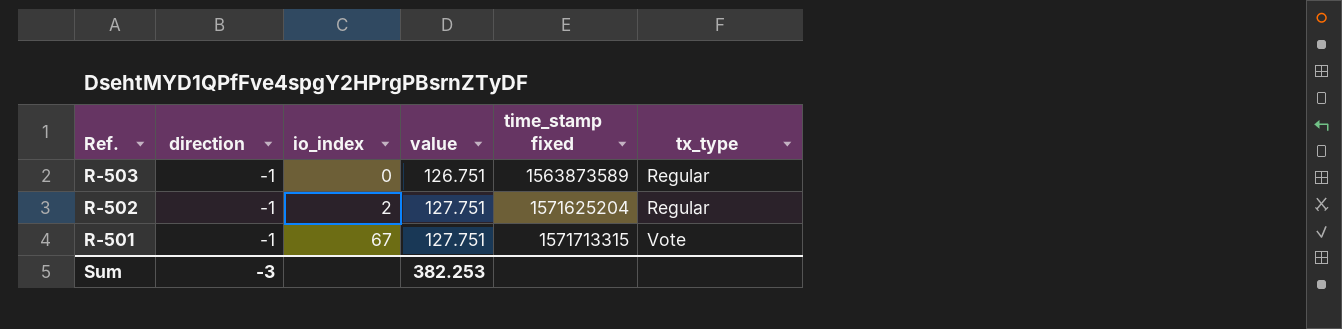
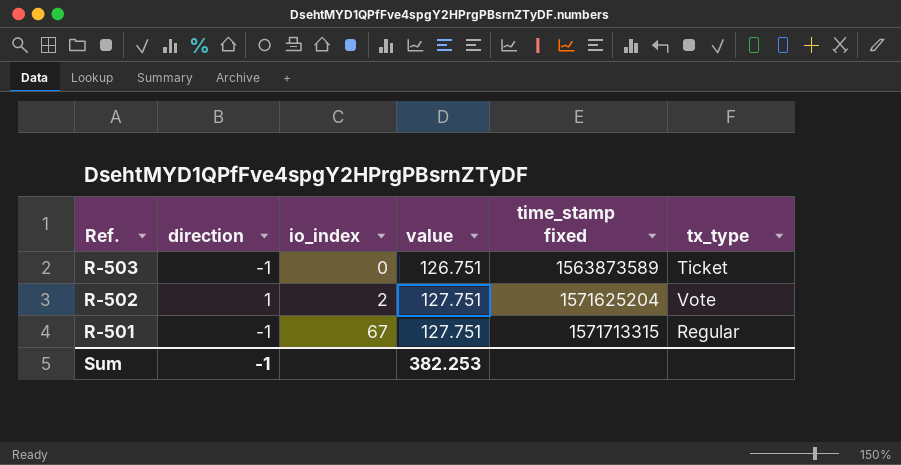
R-503 | tx_type: Regular -> Ticket
R-502 | direction: -1 -> 1
R-502 | tx_type: Regular -> Vote
R-501 | tx_type: Vote -> Regular
Sum | direction: -3 -> -1

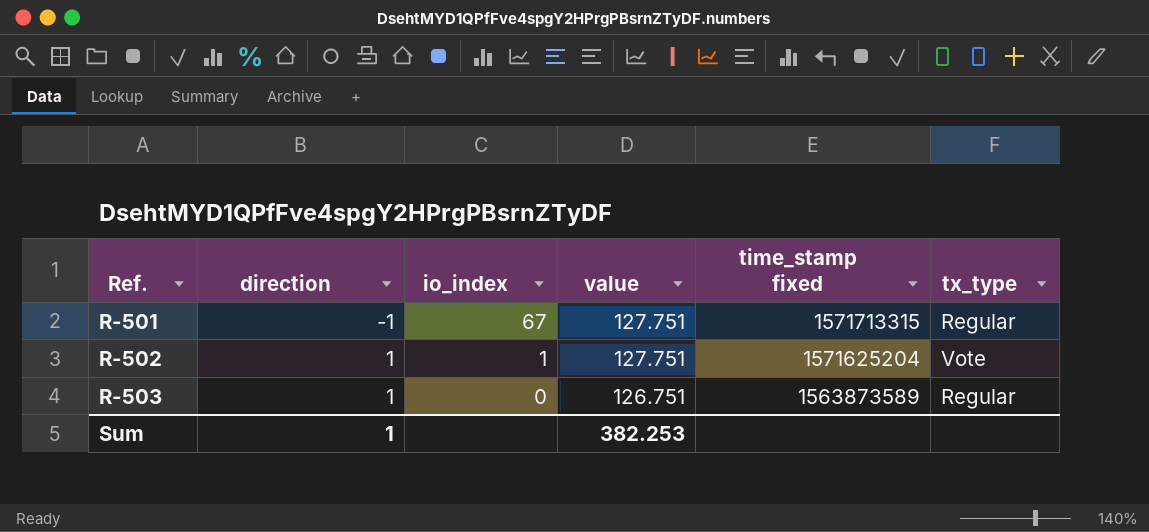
row order: Ref. descending -> Ref. ascending
R-502 | io_index: 2 -> 1
R-503 | direction: -1 -> 1
R-503 | tx_type: Ticket -> Regular
Sum | direction: -1 -> 1

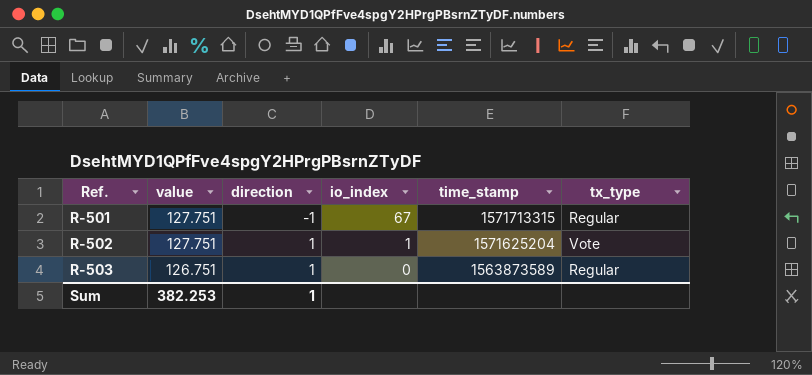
column value | position: 4 -> 2
column name: time_stamp fixed -> time_stamp

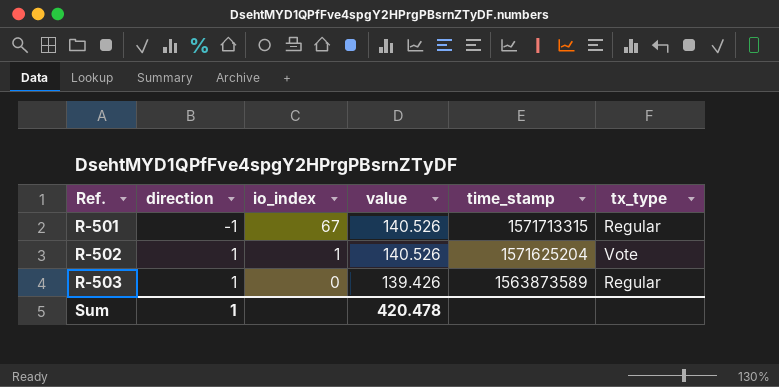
column value | position: 2 -> 4
R-501 | value: 127.751 -> 140.526
R-502 | value: 127.751 -> 140.526
R-503 | value: 126.751 -> 139.426
Sum | value: 382.253 -> 420.478

